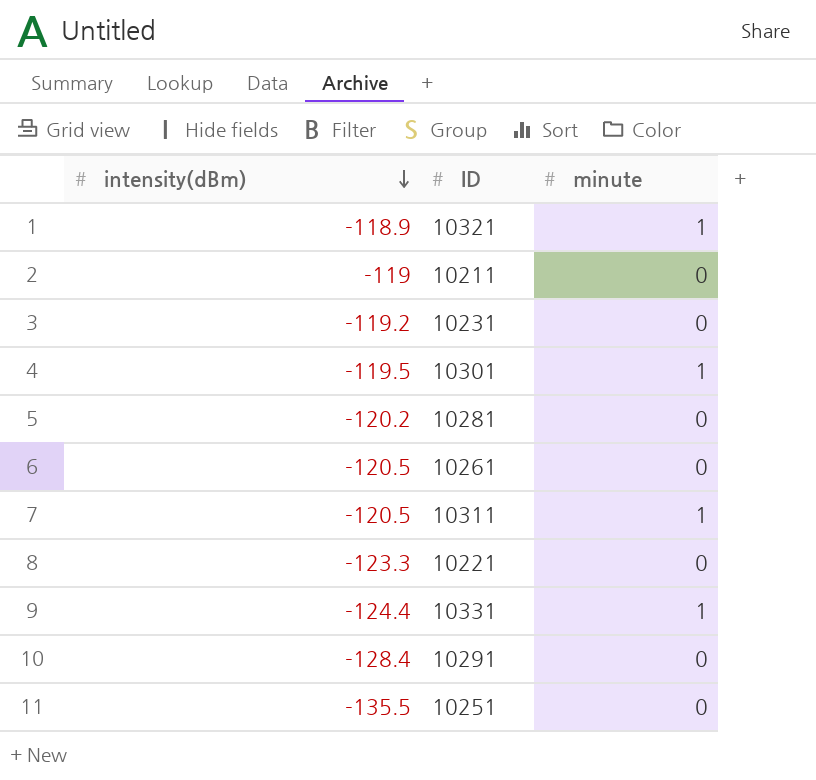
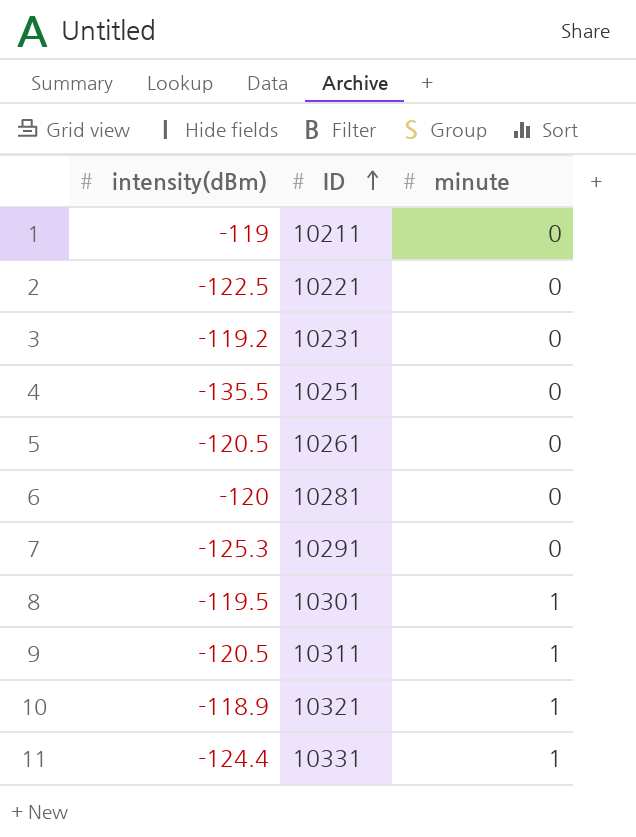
row order: intensity(dBm) descending -> ID ascending
10221 | intensity(dBm): -123.3 -> -122.5
10281 | intensity(dBm): -120.2 -> -120
10291 | intensity(dBm): -128.4 -> -125.3

